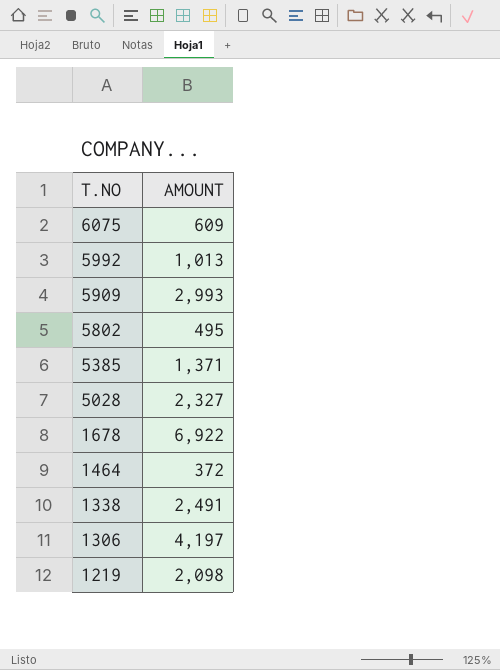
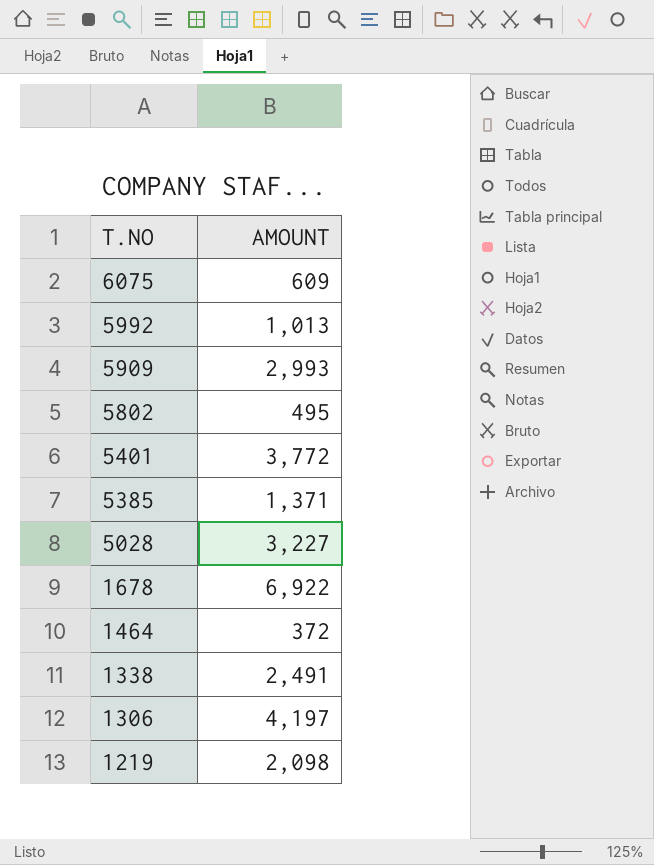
row 5401: none -> 3,772
5028 | AMOUNT: 2,327 -> 3,227

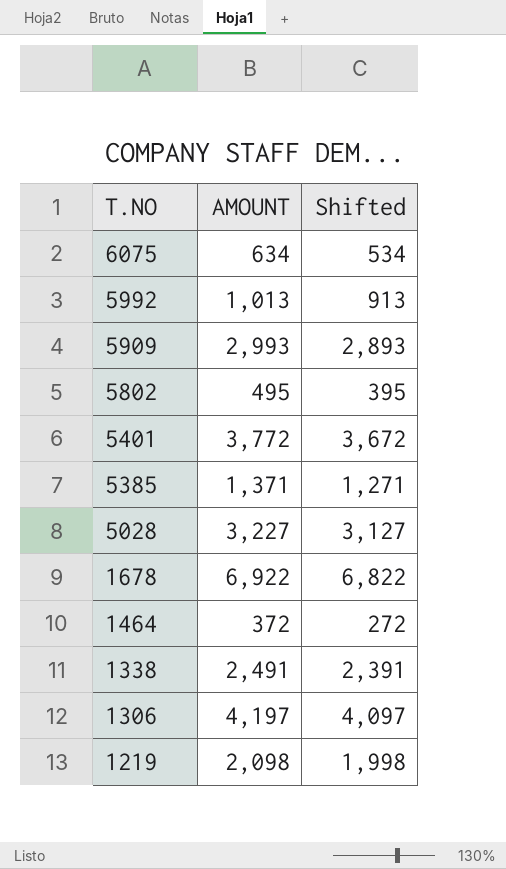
column Shifted | formula: none -> [AMOUNT] - 100
6075 | AMOUNT: 609 -> 634

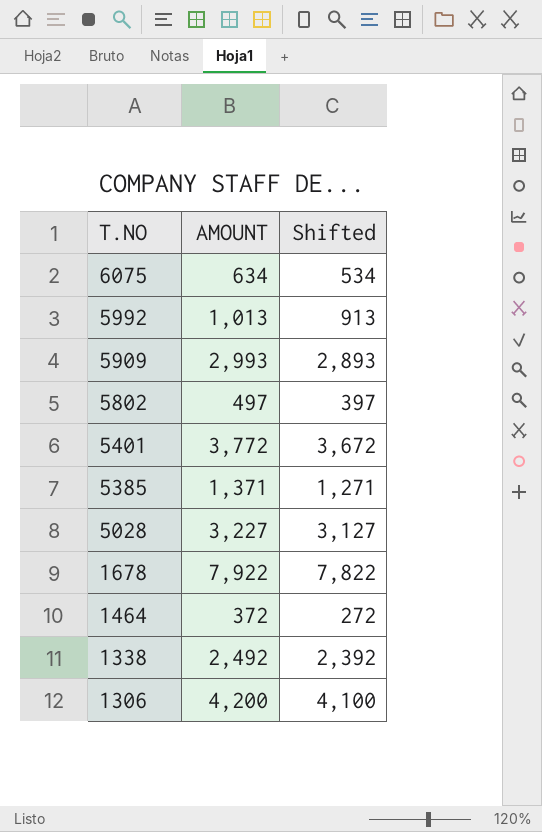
row 1219: 2,098 | 1,998 -> none
5802 | AMOUNT: 495 -> 497
5802 | Shifted: 395 -> 397
1678 | AMOUNT: 6,922 -> 7,922
1678 | Shifted: 6,822 -> 7,822
1338 | AMOUNT: 2,491 -> 2,492
1338 | Shifted: 2,391 -> 2,392
1306 | AMOUNT: 4,197 -> 4,200
1306 | Shifted: 4,097 -> 4,100

